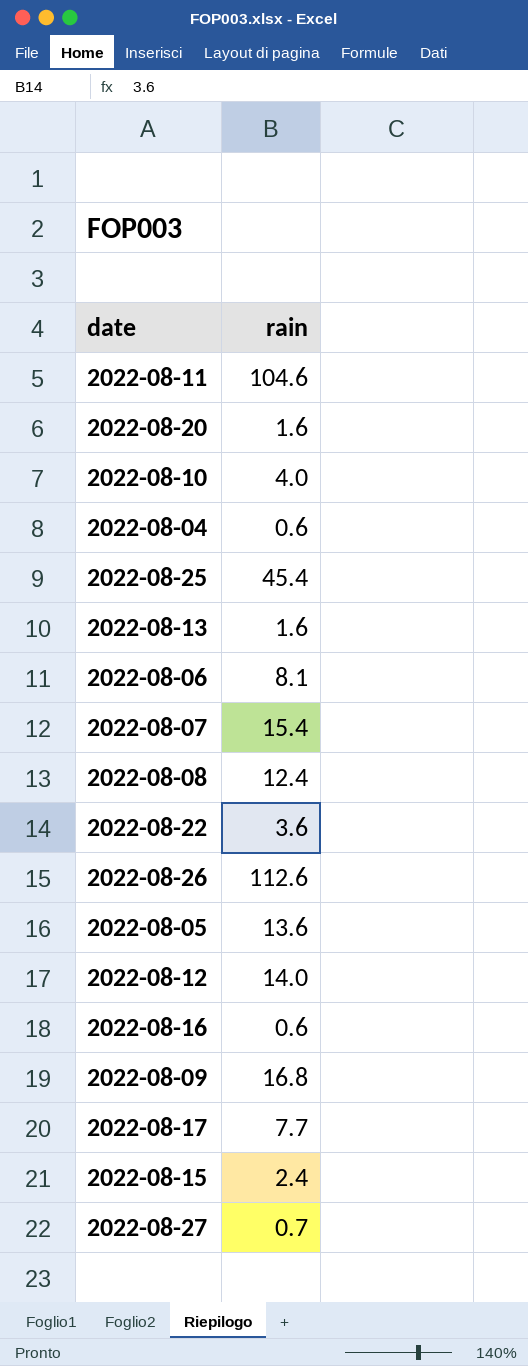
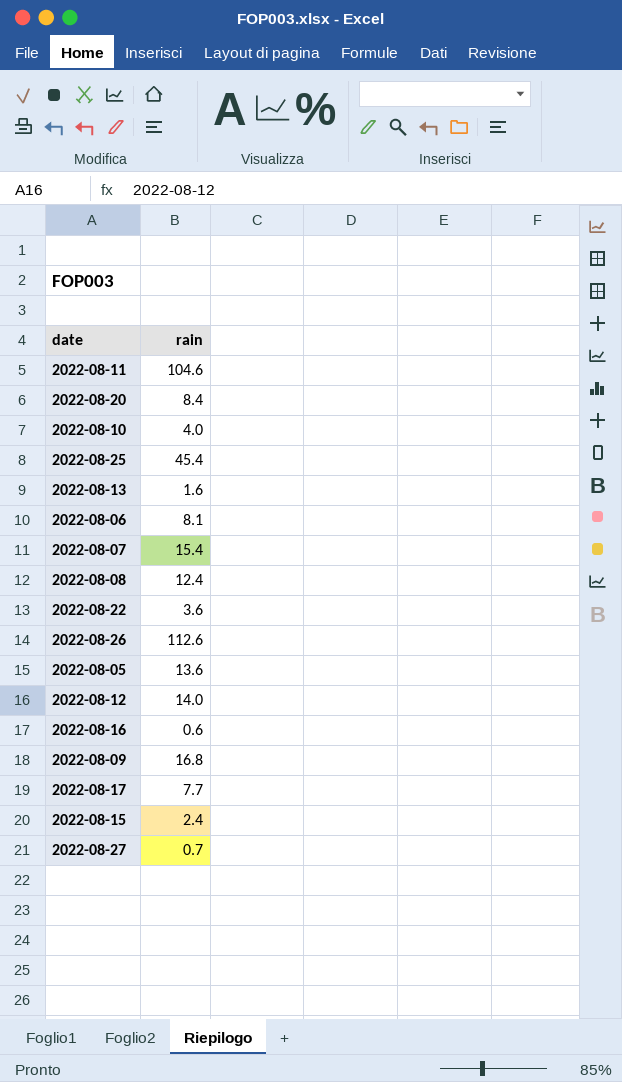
row 2022-08-04: 0.6 -> none
2022-08-20 | rain: 1.6 -> 8.4

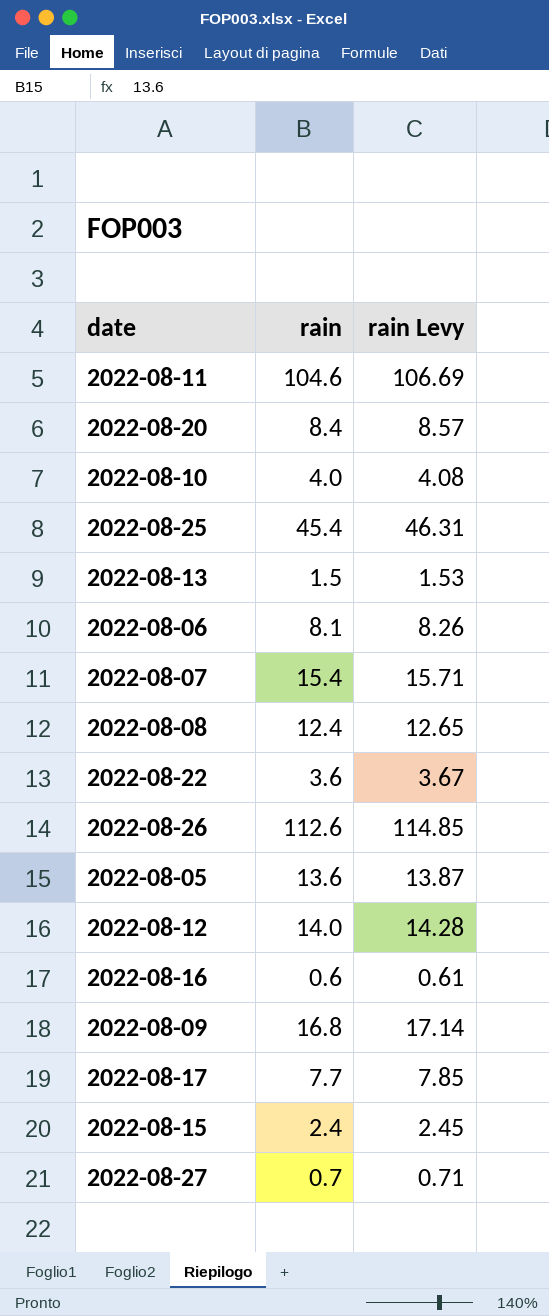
column rain Levy | formula: none -> [rain] * 1.02
2022-08-13 | rain: 1.6 -> 1.5

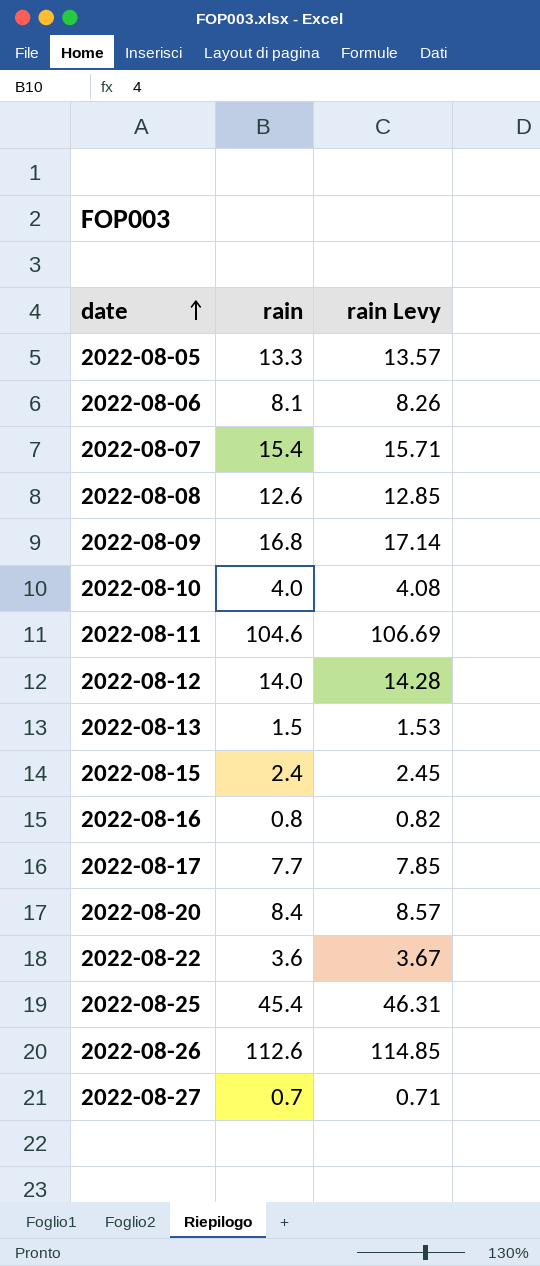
row order: none -> date ascending
2022-08-05 | rain: 13.6 -> 13.3
2022-08-05 | rain Levy: 13.87 -> 13.57
2022-08-08 | rain: 12.4 -> 12.6
2022-08-08 | rain Levy: 12.65 -> 12.85
2022-08-16 | rain: 0.6 -> 0.8
2022-08-16 | rain Levy: 0.61 -> 0.82

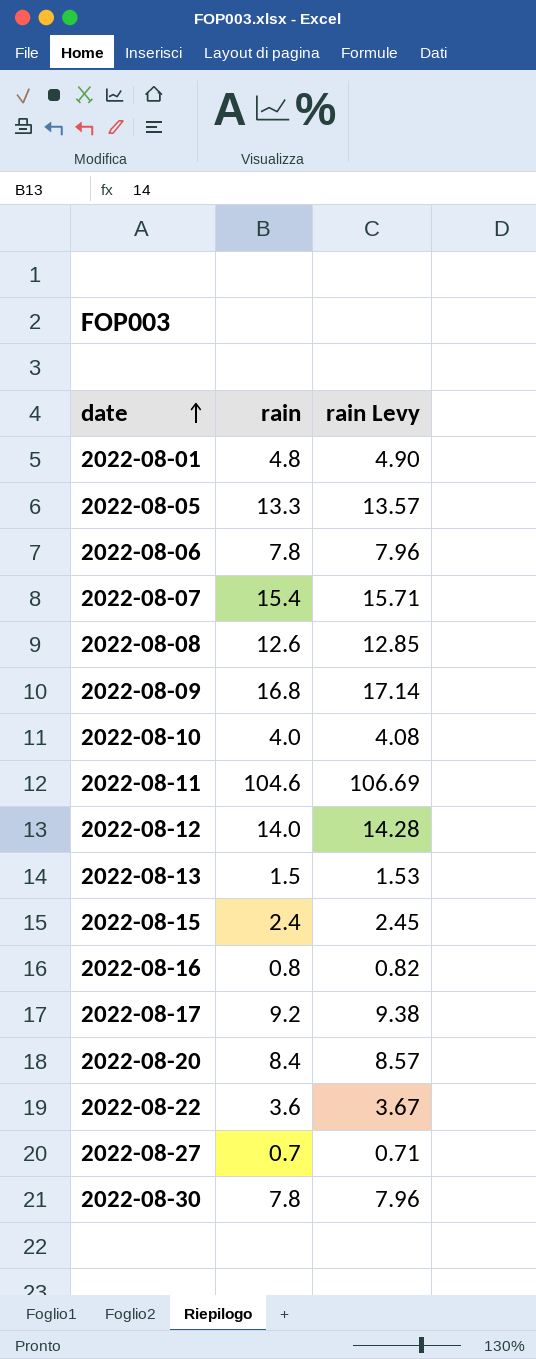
row 2022-08-25: 45.4 | 46.31 -> none
row 2022-08-26: 112.6 | 114.85 -> none
row 2022-08-01: none -> 4.8 | 4.90
2022-08-06 | rain: 8.1 -> 7.8
2022-08-06 | rain Levy: 8.26 -> 7.96
2022-08-17 | rain: 7.7 -> 9.2
2022-08-17 | rain Levy: 7.85 -> 9.38
row 2022-08-30: none -> 7.8 | 7.96

